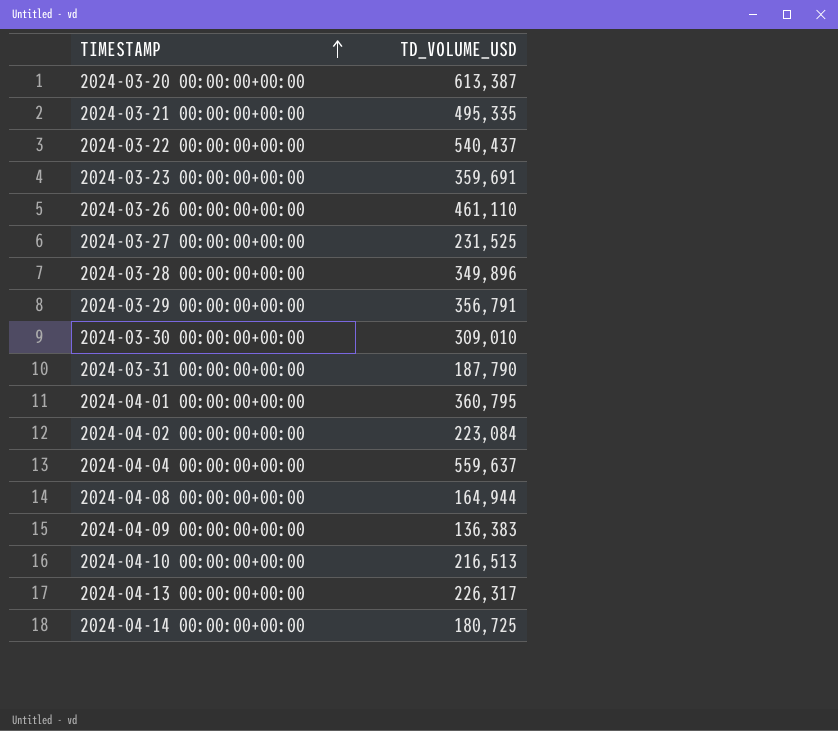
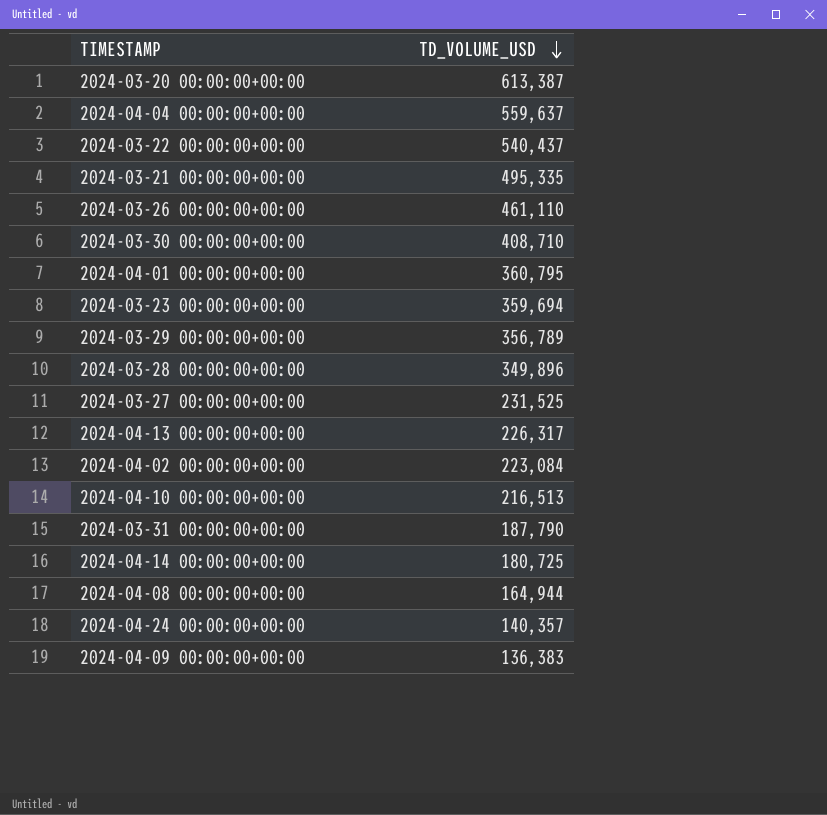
row order: TIMESTAMP ascending -> TD_VOLUME_USD descending
2024-03-30 00:00:00+00:00 | TD_VOLUME_USD: 309,010 -> 408,710
2024-03-23 00:00:00+00:00 | TD_VOLUME_USD: 359,691 -> 359,694
2024-03-29 00:00:00+00:00 | TD_VOLUME_USD: 356,791 -> 356,789
row 2024-04-24 00:00:00+00:00: none -> 140,357

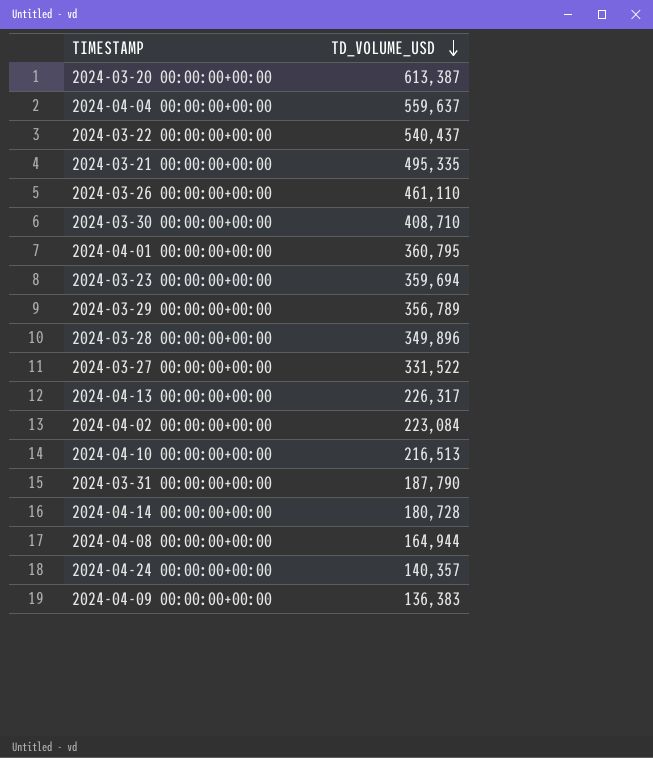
2024-03-27 00:00:00+00:00 | TD_VOLUME_USD: 231,525 -> 331,522
2024-04-14 00:00:00+00:00 | TD_VOLUME_USD: 180,725 -> 180,728

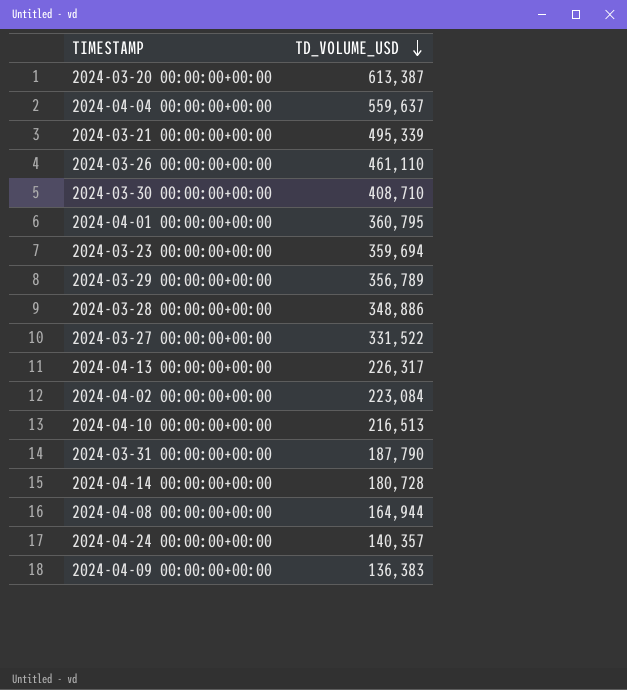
row 2024-03-22 00:00:00+00:00: 540,437 -> none
2024-03-21 00:00:00+00:00 | TD_VOLUME_USD: 495,335 -> 495,339
2024-03-28 00:00:00+00:00 | TD_VOLUME_USD: 349,896 -> 348,886

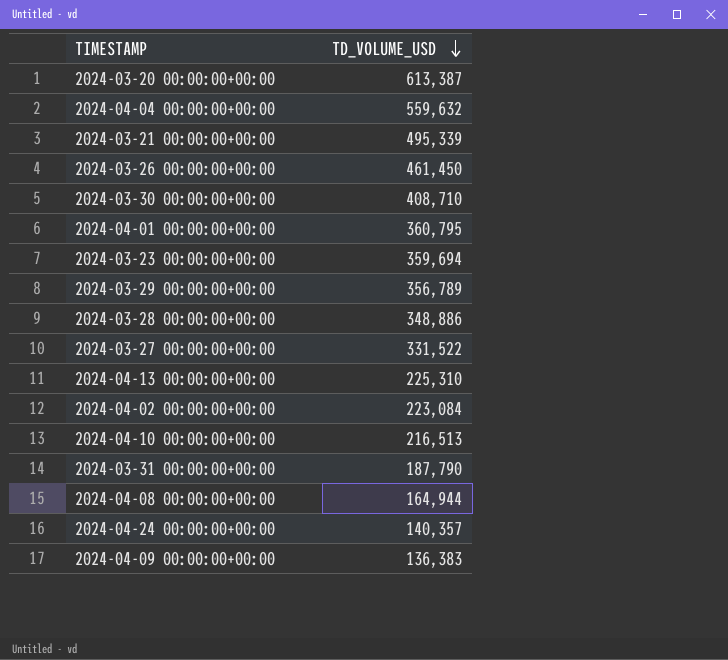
row 2024-04-14 00:00:00+00:00: 180,728 -> none
2024-04-04 00:00:00+00:00 | TD_VOLUME_USD: 559,637 -> 559,632
2024-03-26 00:00:00+00:00 | TD_VOLUME_USD: 461,110 -> 461,450
2024-04-13 00:00:00+00:00 | TD_VOLUME_USD: 226,317 -> 225,310

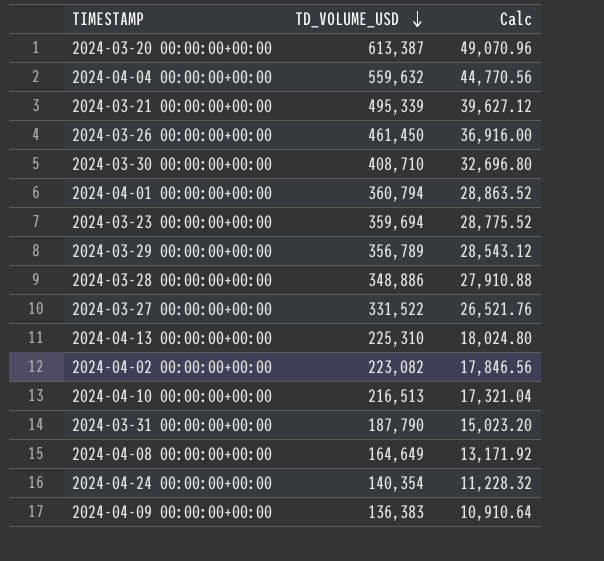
column Calc | formula: none -> [TD_VOLUME_USD] * 0.08
2024-04-01 00:00:00+00:00 | TD_VOLUME_USD: 360,795 -> 360,794
2024-04-02 00:00:00+00:00 | TD_VOLUME_USD: 223,084 -> 223,082
2024-04-08 00:00:00+00:00 | TD_VOLUME_USD: 164,944 -> 164,649
2024-04-24 00:00:00+00:00 | TD_VOLUME_USD: 140,357 -> 140,354

